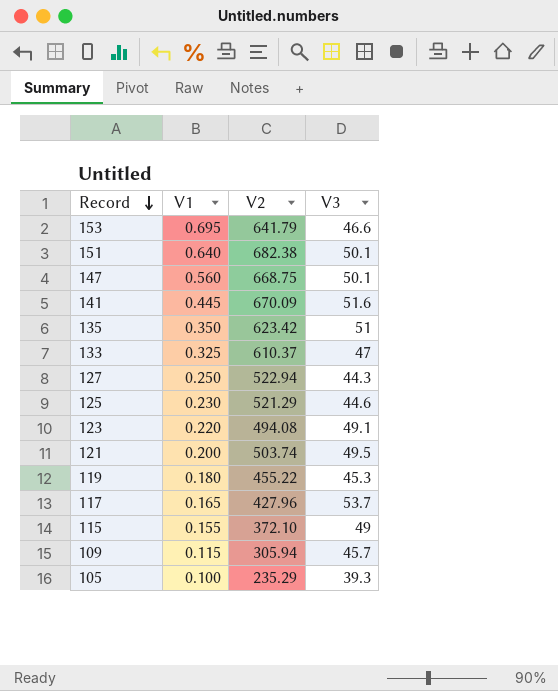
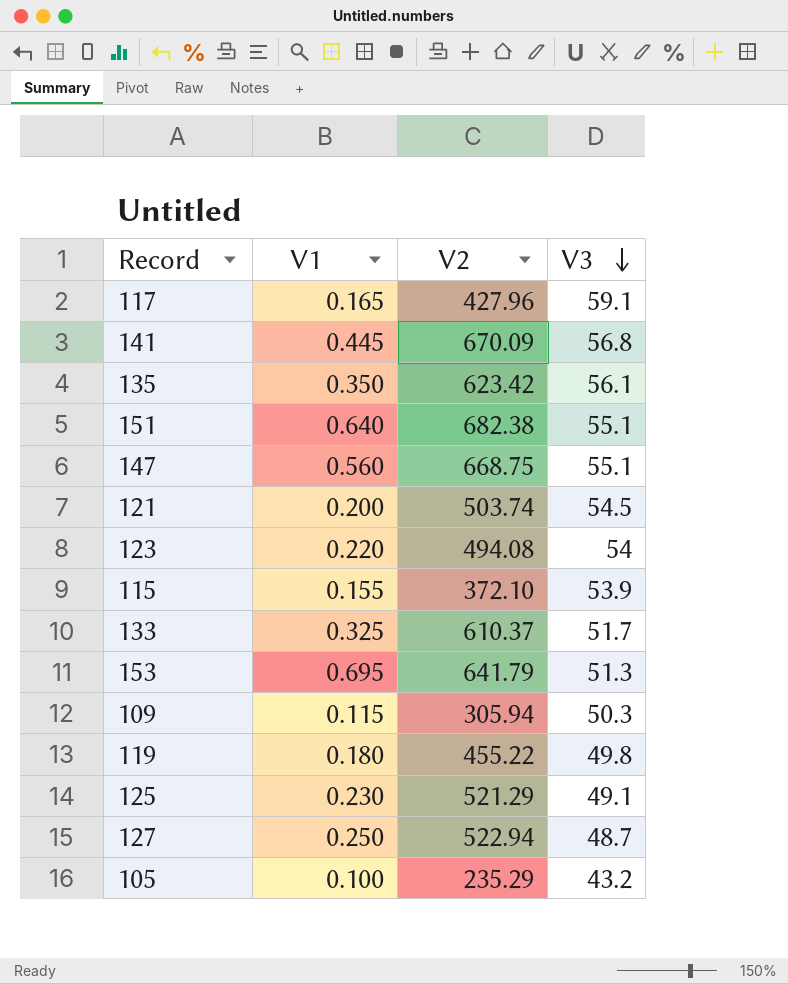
row order: Record descending -> V3 descending
117 | V3: 53.7 -> 59.1
141 | V3: 51.6 -> 56.8
135 | V3: 51 -> 56.1
151 | V3: 50.1 -> 55.1
147 | V3: 50.1 -> 55.1
121 | V3: 49.5 -> 54.5
123 | V3: 49.1 -> 54
115 | V3: 49 -> 53.9
133 | V3: 47 -> 51.7
153 | V3: 46.6 -> 51.3
109 | V3: 45.7 -> 50.3
119 | V3: 45.3 -> 49.8
125 | V3: 44.6 -> 49.1
127 | V3: 44.3 -> 48.7
105 | V3: 39.3 -> 43.2

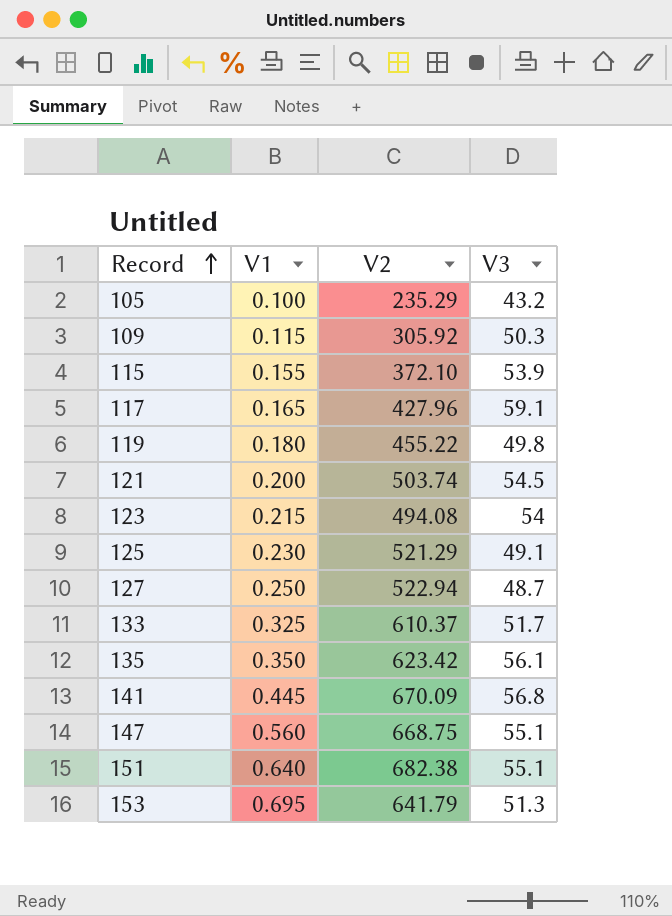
row order: V3 descending -> Record ascending
109 | V2: 305.94 -> 305.92
123 | V1: 0.220 -> 0.215

